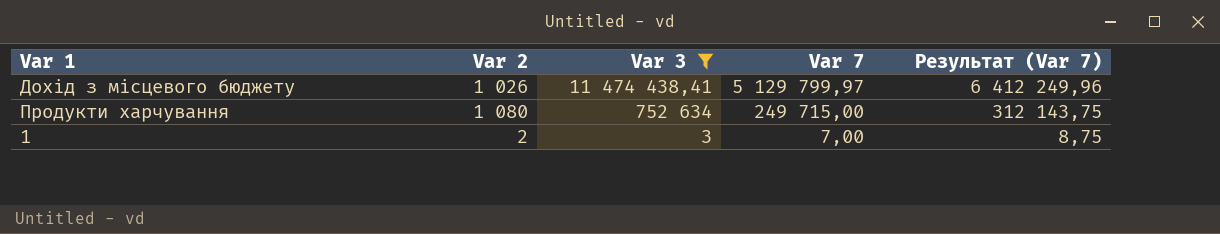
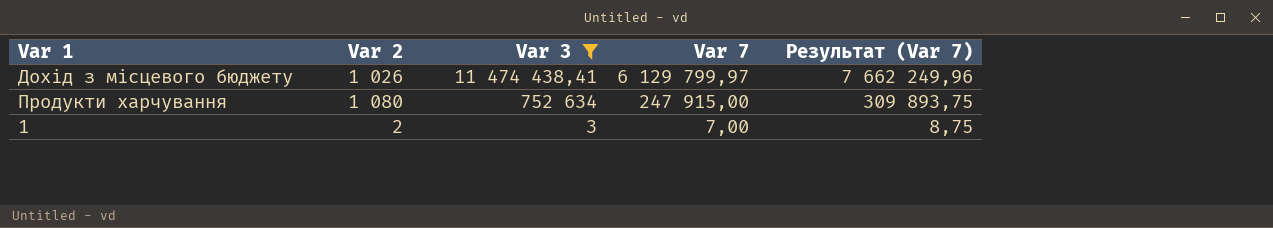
Дохід з місцевого бюджету | Var 7: 5 129 799,97 -> 6 129 799,97
Дохід з місцевого бюджету | Результат (Var 7): 6 412 249,96 -> 7 662 249,96
Продукти харчування | Var 7: 249 715,00 -> 247 915,00
Продукти харчування | Результат (Var 7): 312 143,75 -> 309 893,75

